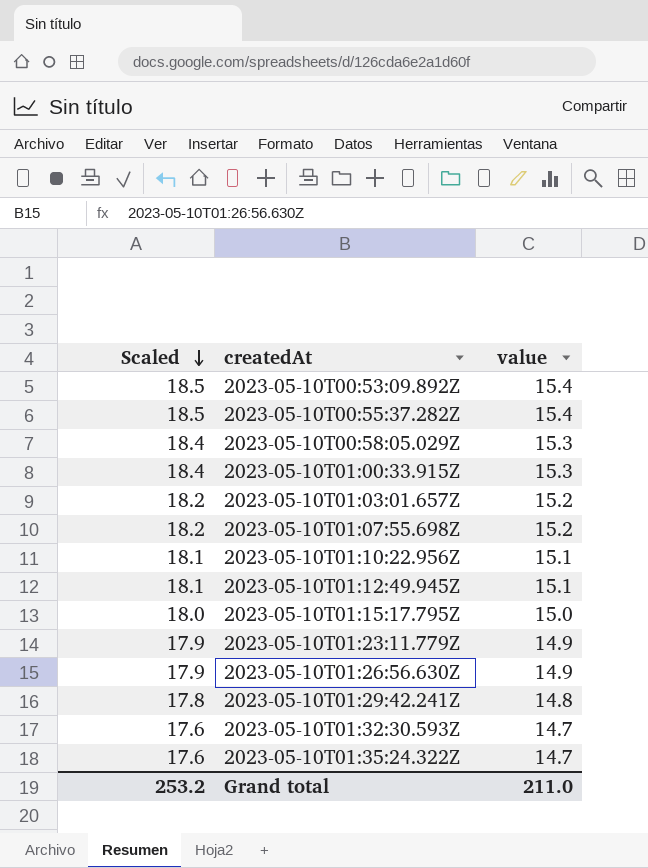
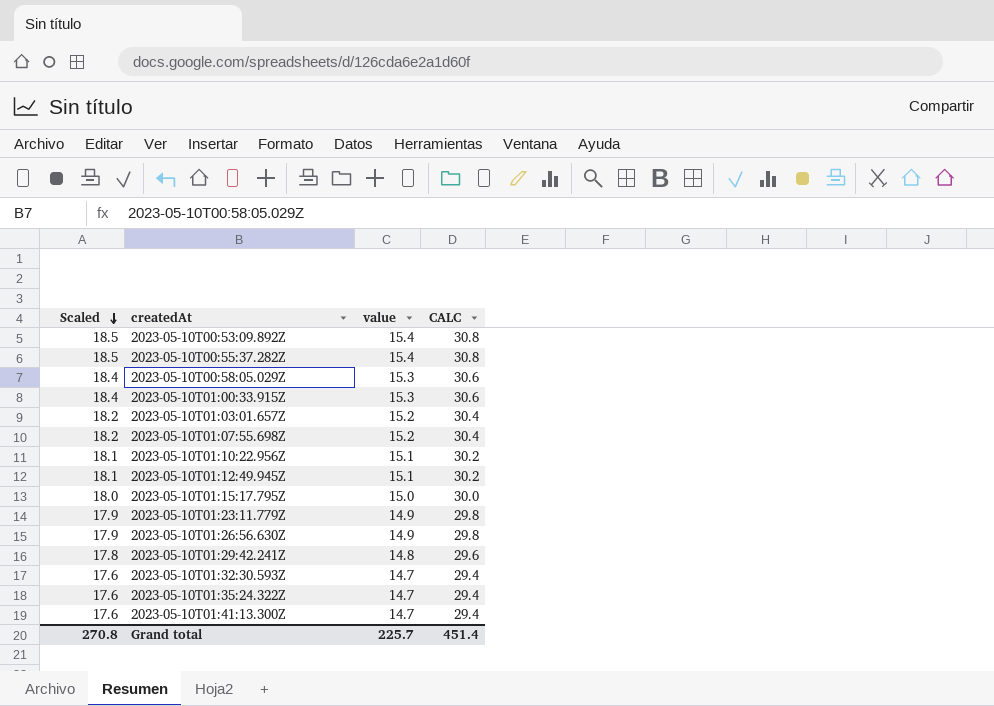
column CALC | formula: none -> [value] * 2
row 2023-05-10T01:41:13.300Z: none -> 17.6 | 14.7 | 29.4
Grand total | Scaled: 253.2 -> 270.8
Grand total | value: 211.0 -> 225.7

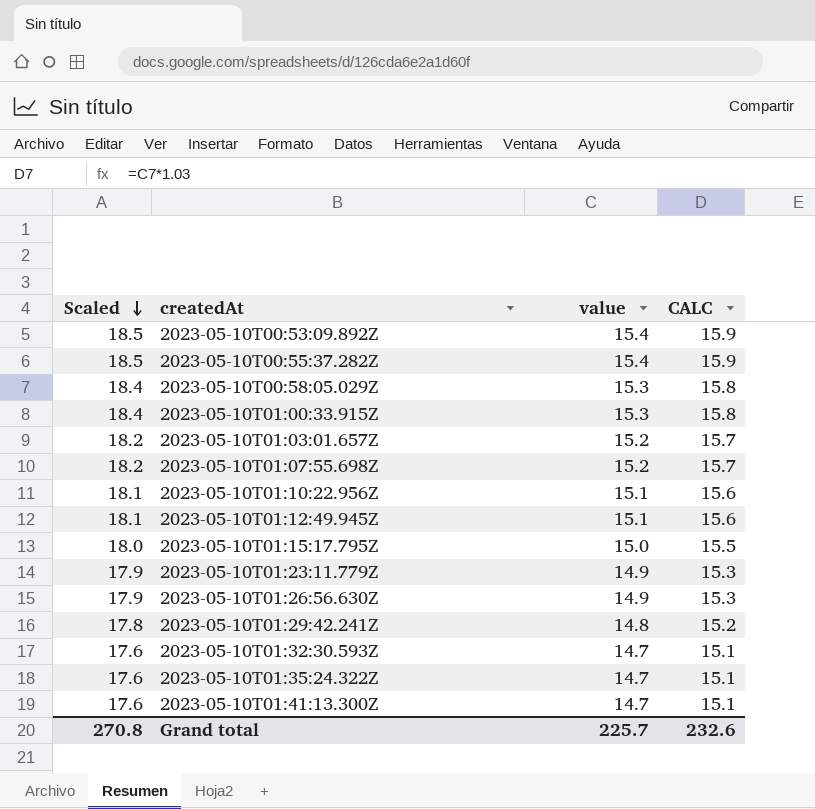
column CALC | formula: [value] * 2 -> [value] * 1.03
Grand total | CALC: 451.4 -> 232.6

